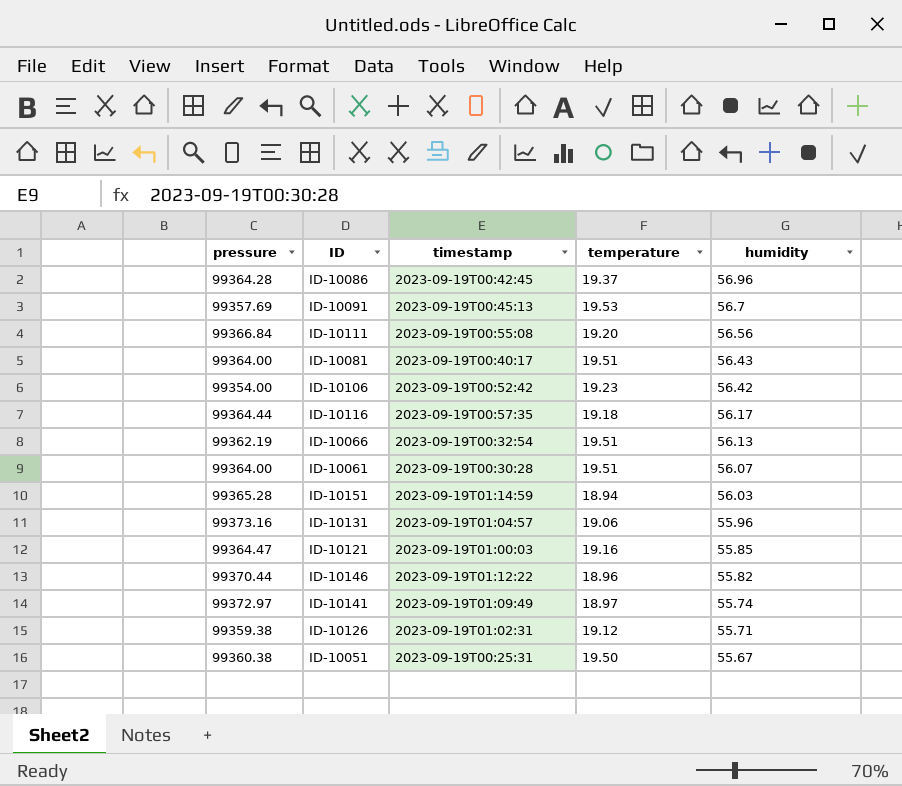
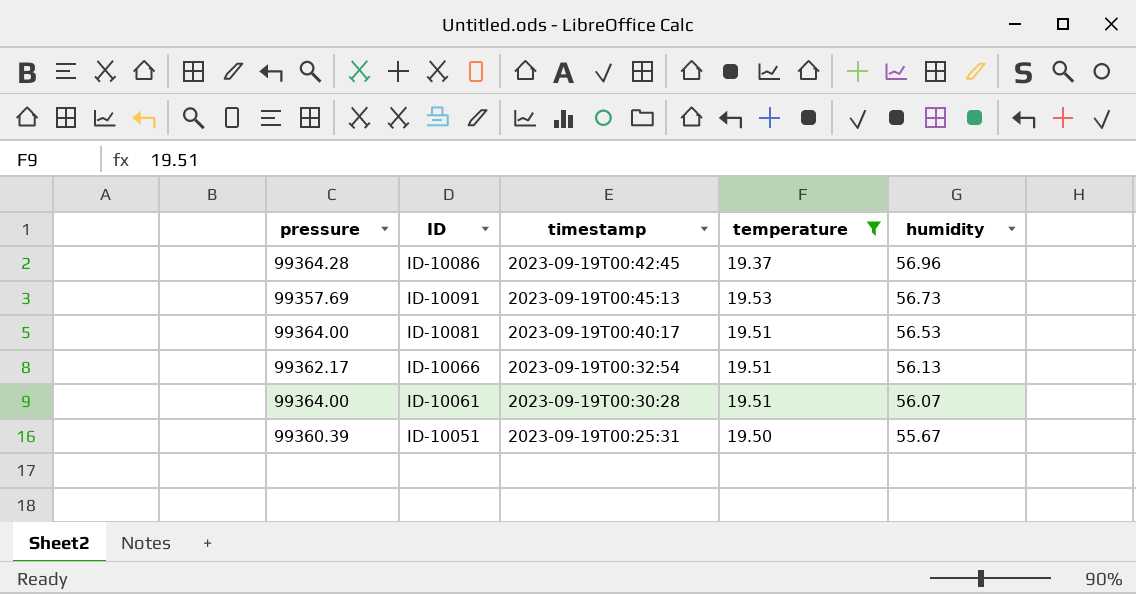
filter: none -> temperature >= 19.37
ID-10091 | humidity: 56.7 -> 56.73
ID-10081 | humidity: 56.43 -> 56.53
ID-10066 | pressure: 99362.19 -> 99362.17
ID-10051 | pressure: 99360.38 -> 99360.39

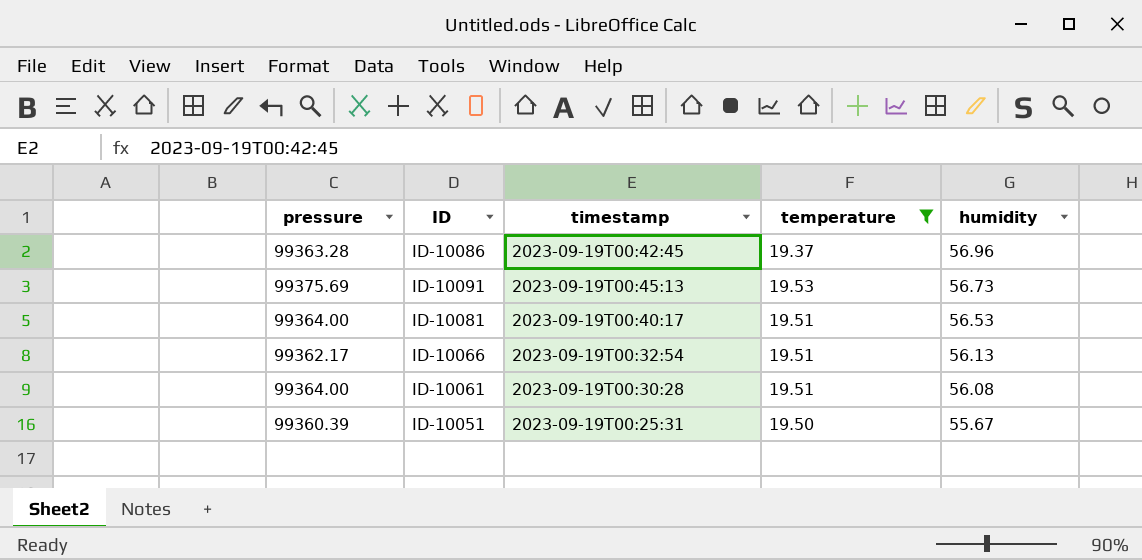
ID-10086 | pressure: 99364.28 -> 99363.28
ID-10091 | pressure: 99357.69 -> 99375.69
ID-10061 | humidity: 56.07 -> 56.08

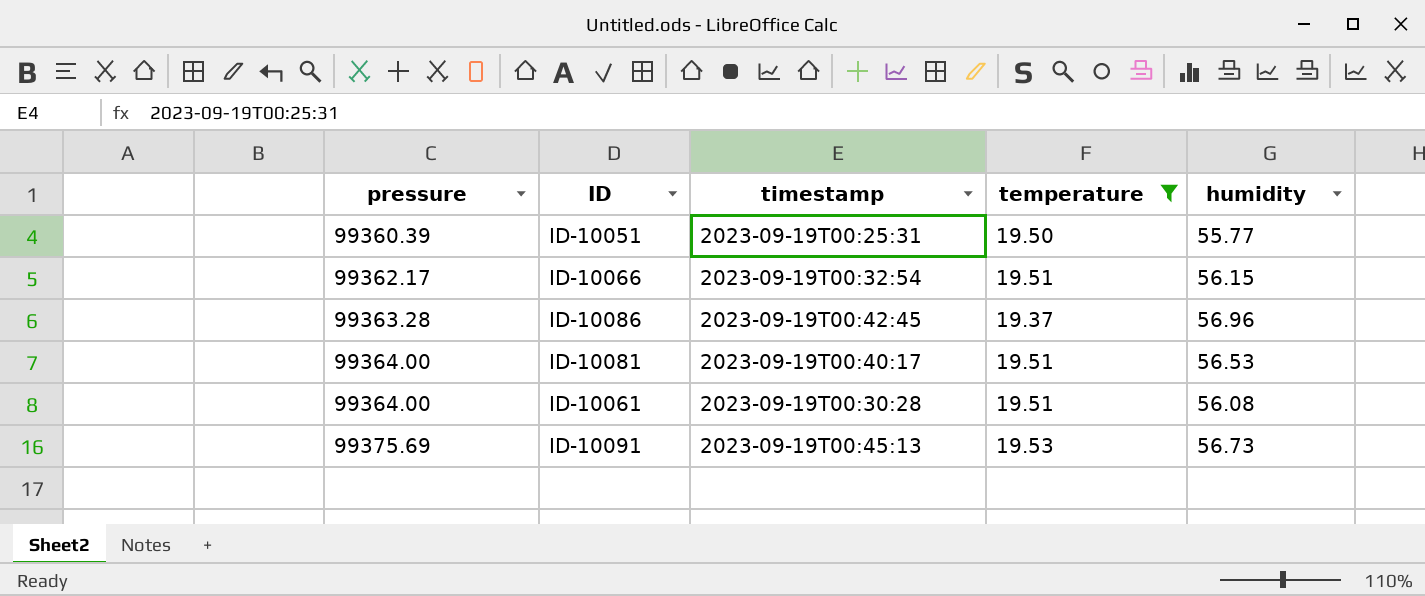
row order: humidity descending -> pressure ascending
ID-10051 | humidity: 55.67 -> 55.77
ID-10066 | humidity: 56.13 -> 56.15

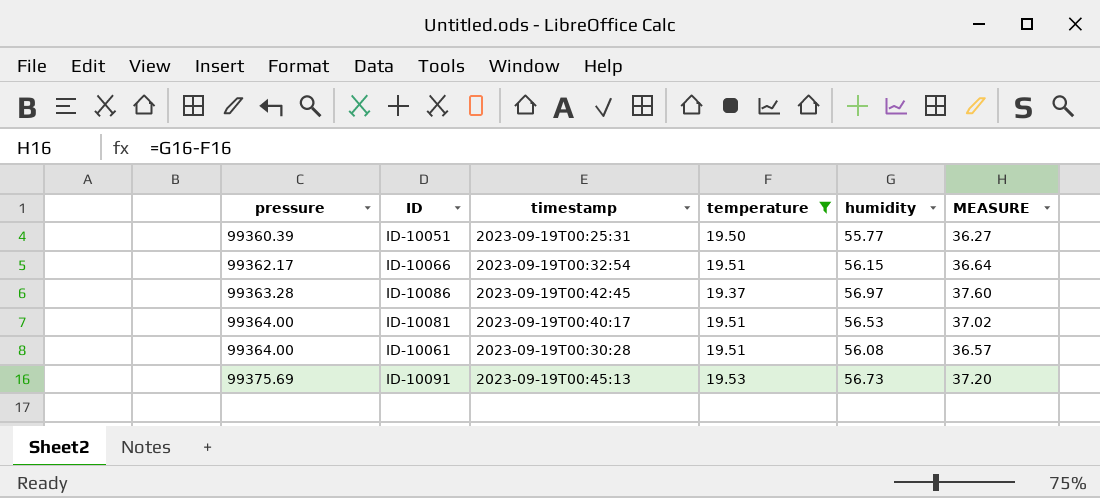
column MEASURE | formula: none -> [humidity] - [temperature]
ID-10086 | humidity: 56.96 -> 56.97

